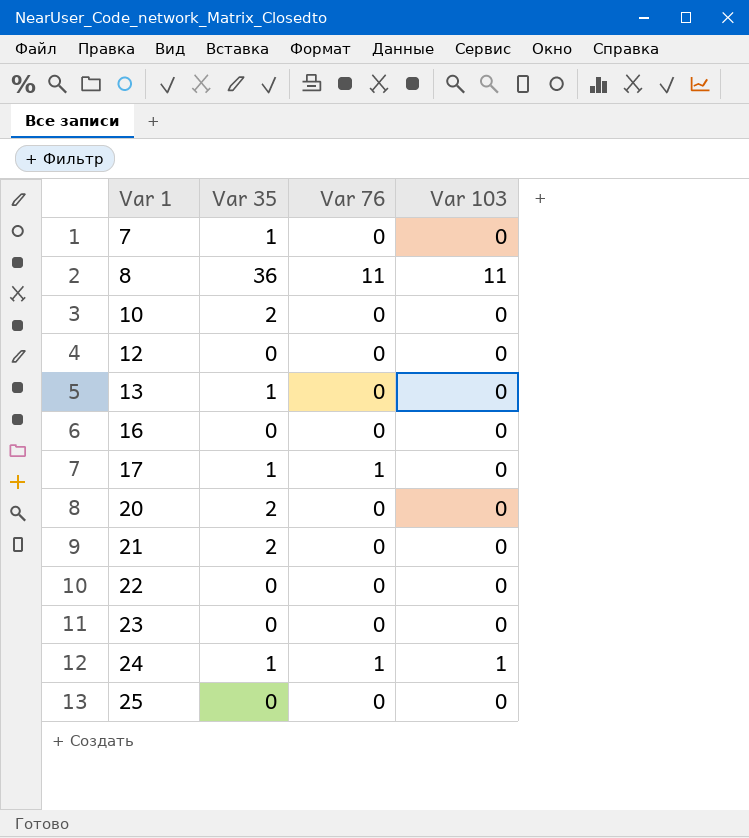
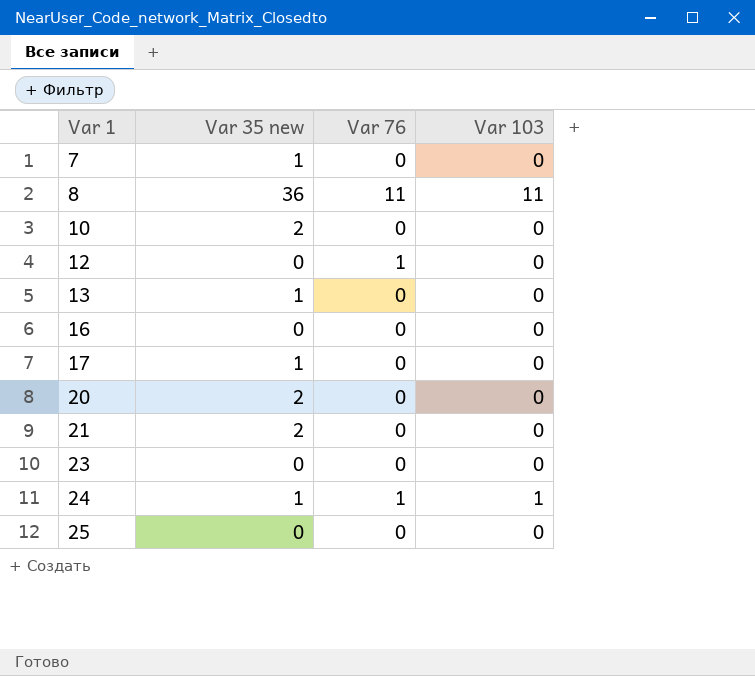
column name: Var 35 -> Var 35 new
row 22: 0 | 0 | 0 -> none
12 | Var 76: 0 -> 1
17 | Var 76: 1 -> 0

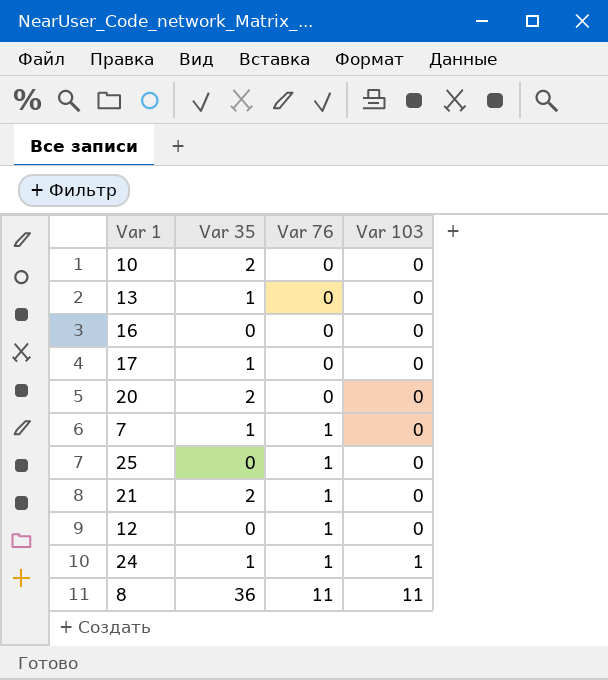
row order: Var 1 ascending -> Var 76 ascending
column name: Var 35 new -> Var 35
row 23: 0 | 0 | 0 -> none
7 | Var 76: 0 -> 1
25 | Var 76: 0 -> 1
21 | Var 76: 0 -> 1

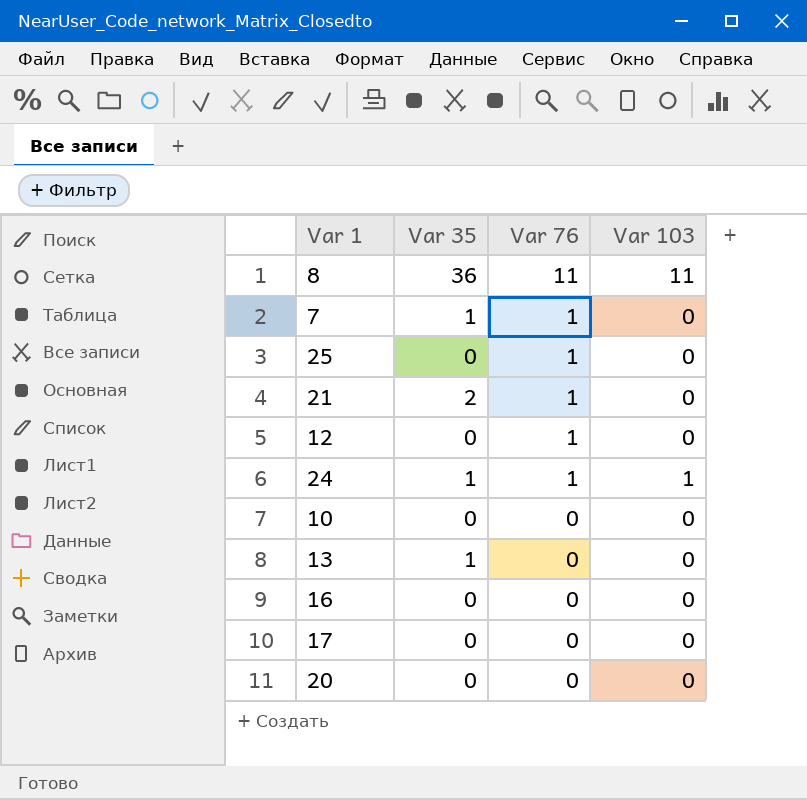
row order: Var 76 ascending -> Var 76 descending
10 | Var 35: 2 -> 0
17 | Var 35: 1 -> 0
20 | Var 35: 2 -> 0

